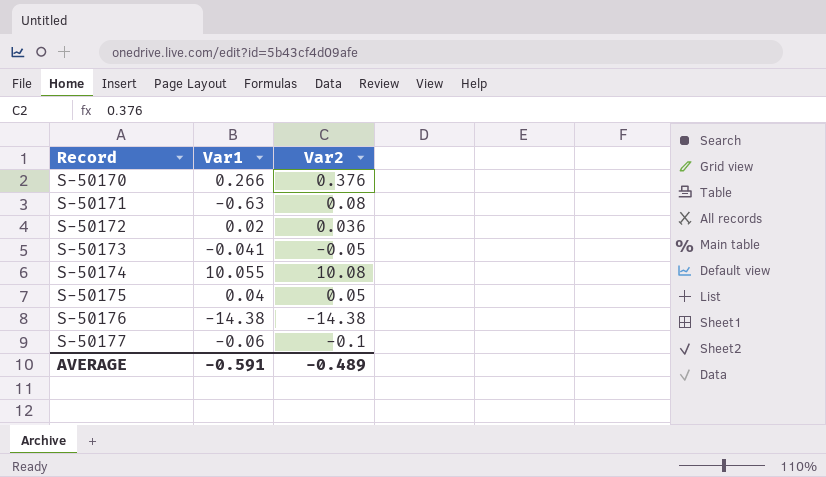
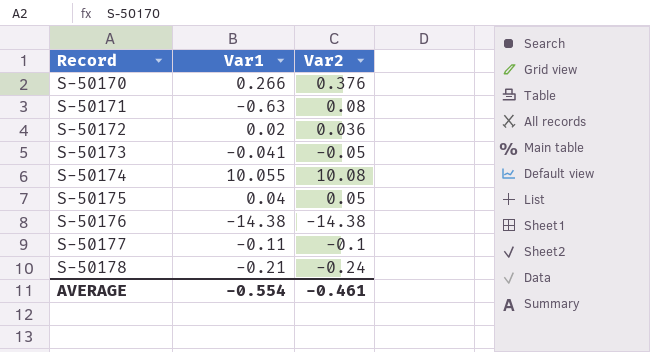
S-50177 | Var1: -0.06 -> -0.11
row S-50178: none -> -0.21 | -0.24
AVERAGE | Var1: -0.591 -> -0.554
AVERAGE | Var2: -0.489 -> -0.461

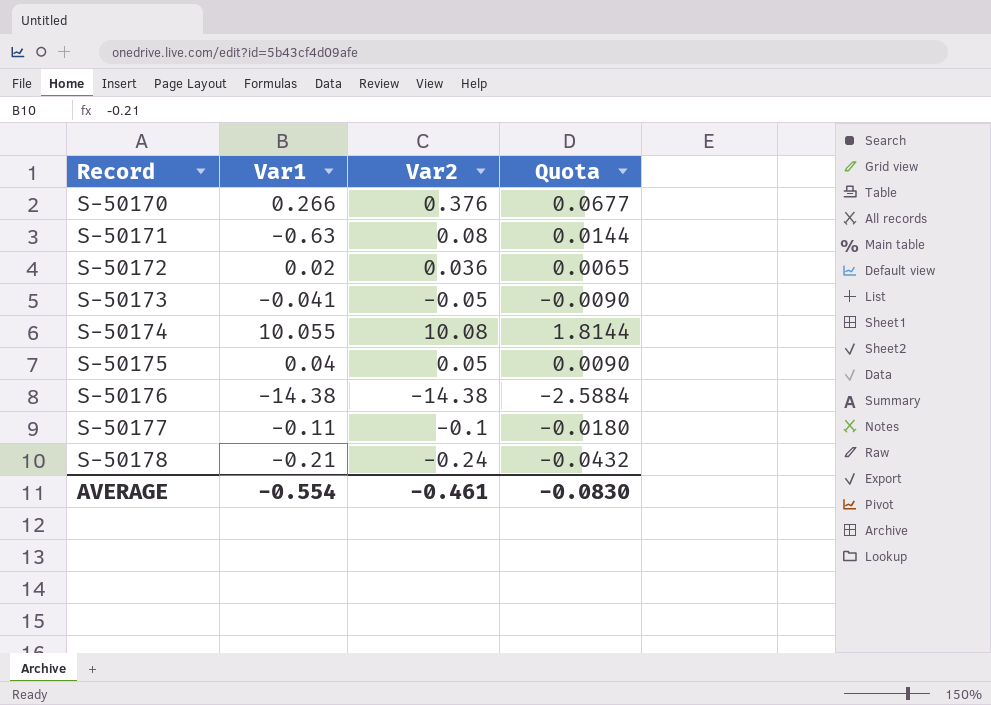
column Quota | formula: none -> [Var2] * 0.18

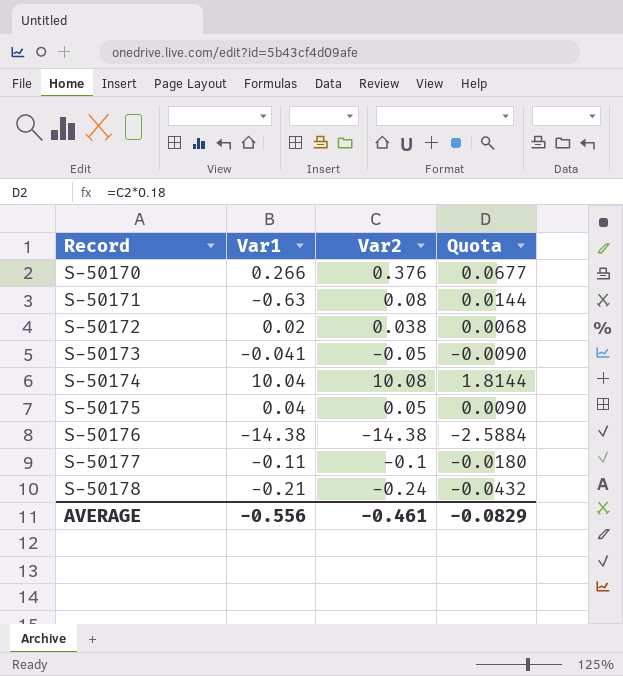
S-50172 | Var2: 0.036 -> 0.038
S-50172 | Quota: 0.0065 -> 0.0068
S-50174 | Var1: 10.055 -> 10.04
AVERAGE | Var1: -0.554 -> -0.556
AVERAGE | Quota: -0.0830 -> -0.0829

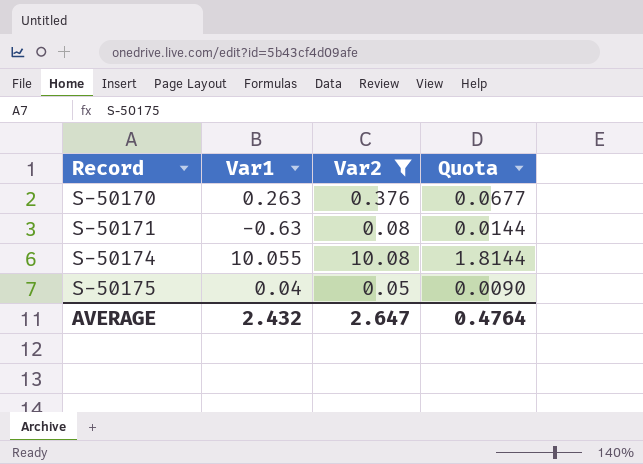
filter: none -> Var2 >= 0.05
S-50170 | Var1: 0.266 -> 0.263
S-50174 | Var1: 10.04 -> 10.055
AVERAGE | Var1: -0.556 -> 2.432
AVERAGE | Var2: -0.461 -> 2.647
AVERAGE | Quota: -0.0829 -> 0.4764

